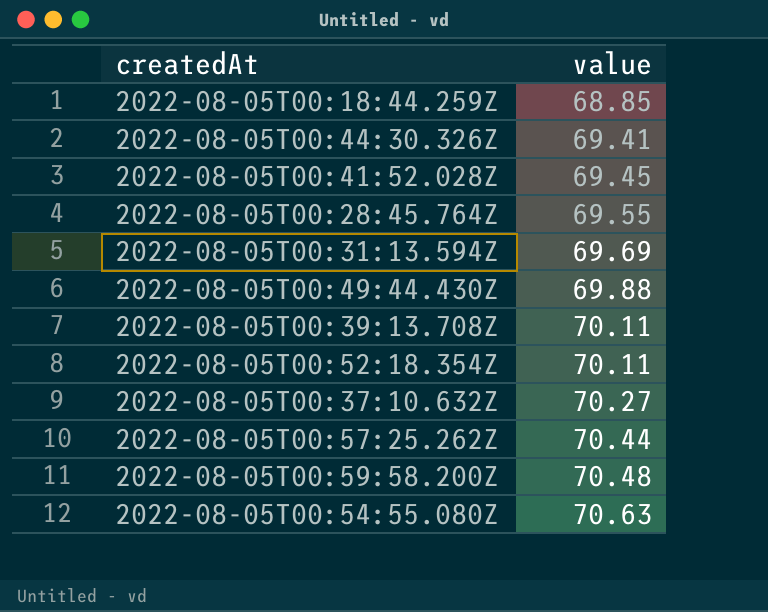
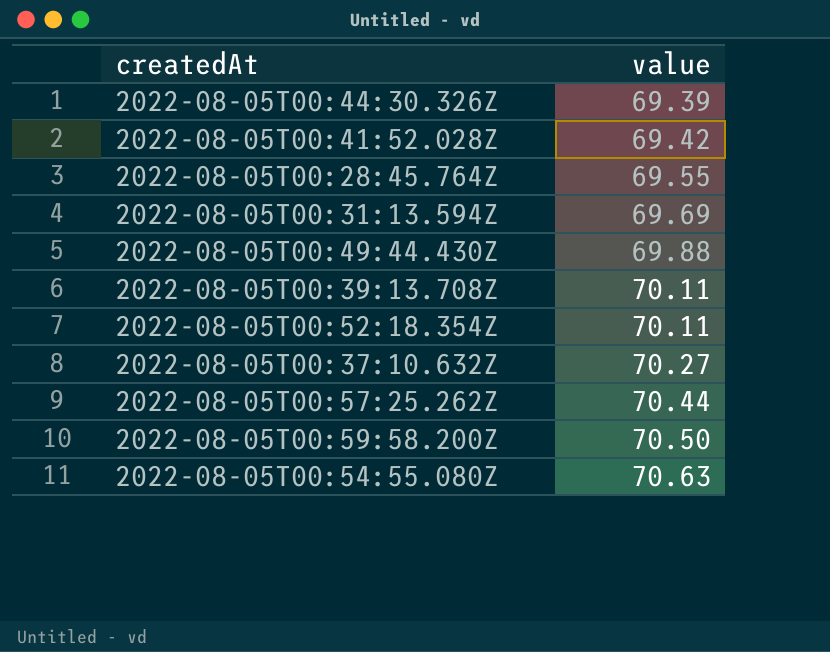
row 2022-08-05T00:18:44.259Z: 68.85 -> none
2022-08-05T00:44:30.326Z | value: 69.41 -> 69.39
2022-08-05T00:41:52.028Z | value: 69.45 -> 69.42
2022-08-05T00:59:58.200Z | value: 70.48 -> 70.50

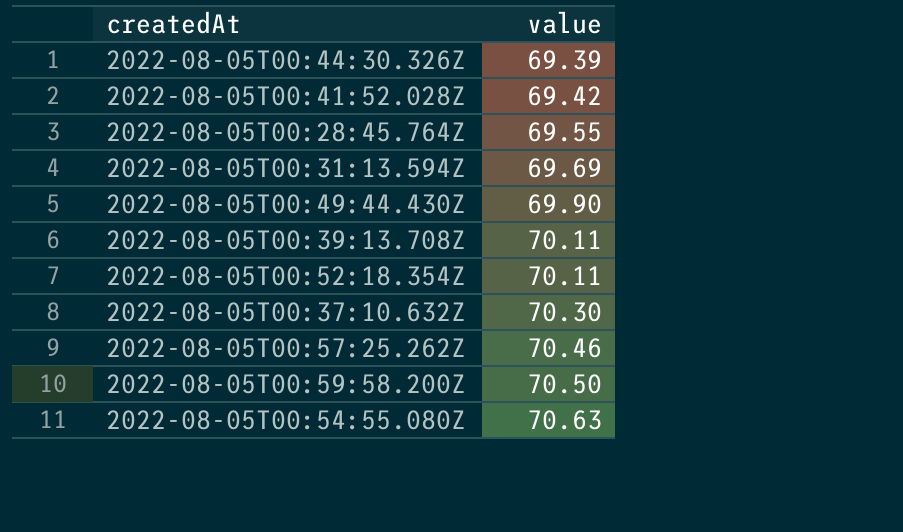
2022-08-05T00:49:44.430Z | value: 69.88 -> 69.90
2022-08-05T00:37:10.632Z | value: 70.27 -> 70.30
2022-08-05T00:57:25.262Z | value: 70.44 -> 70.46

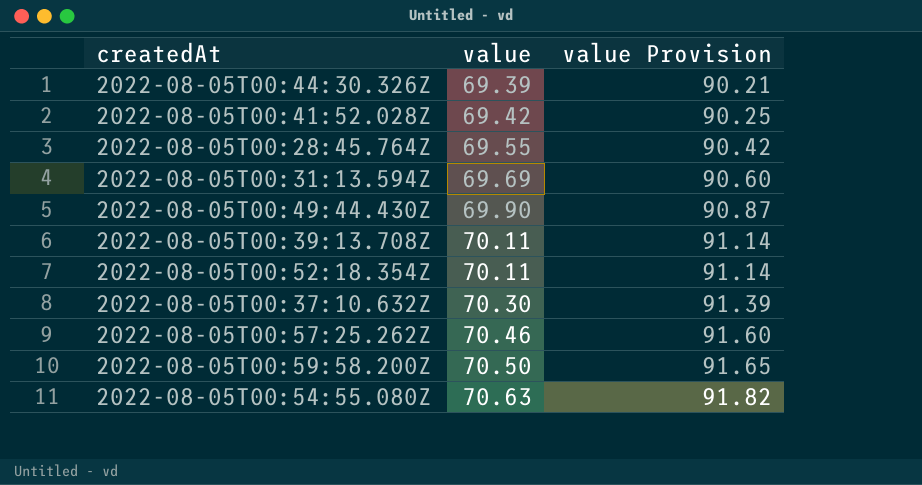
column value Provision | formula: none -> [value] * 1.3

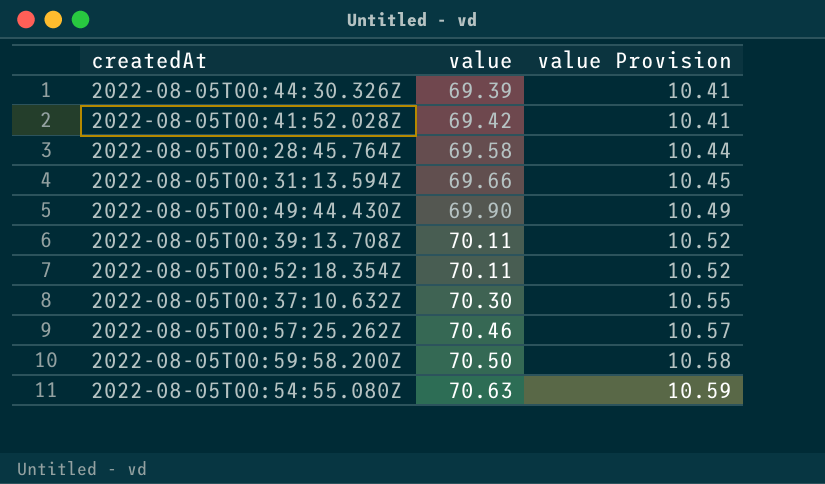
column value Provision | formula: [value] * 1.3 -> [value] * 0.15
2022-08-05T00:28:45.764Z | value: 69.55 -> 69.58
2022-08-05T00:31:13.594Z | value: 69.69 -> 69.66

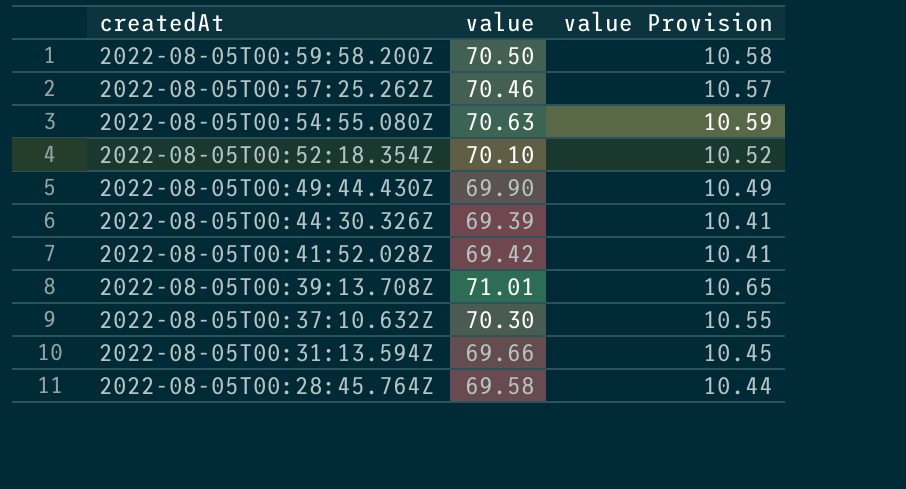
row order: value ascending -> createdAt descending
2022-08-05T00:52:18.354Z | value: 70.11 -> 70.10
2022-08-05T00:39:13.708Z | value: 70.11 -> 71.01
2022-08-05T00:39:13.708Z | value Provision: 10.52 -> 10.65

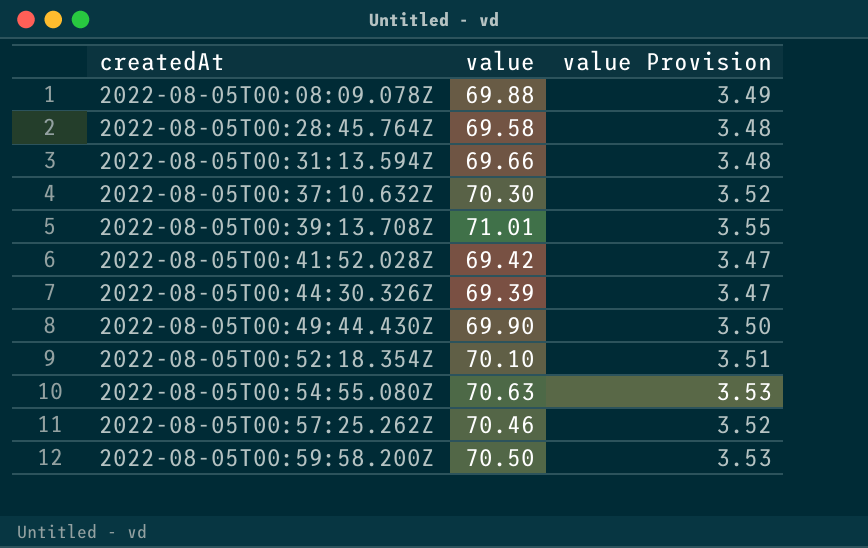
row order: createdAt descending -> createdAt ascending
column value Provision | formula: [value] * 0.15 -> [value] * 0.05
row 2022-08-05T00:08:09.078Z: none -> 69.88 | 3.49

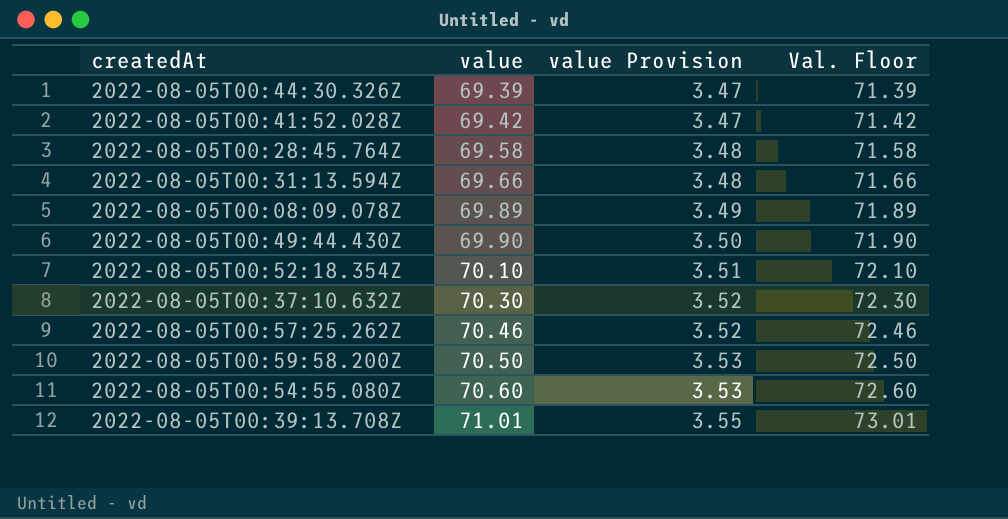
row order: createdAt ascending -> value ascending
column Val. Floor | formula: none -> [value] + 2
2022-08-05T00:08:09.078Z | value: 69.88 -> 69.89
2022-08-05T00:54:55.080Z | value: 70.63 -> 70.60

